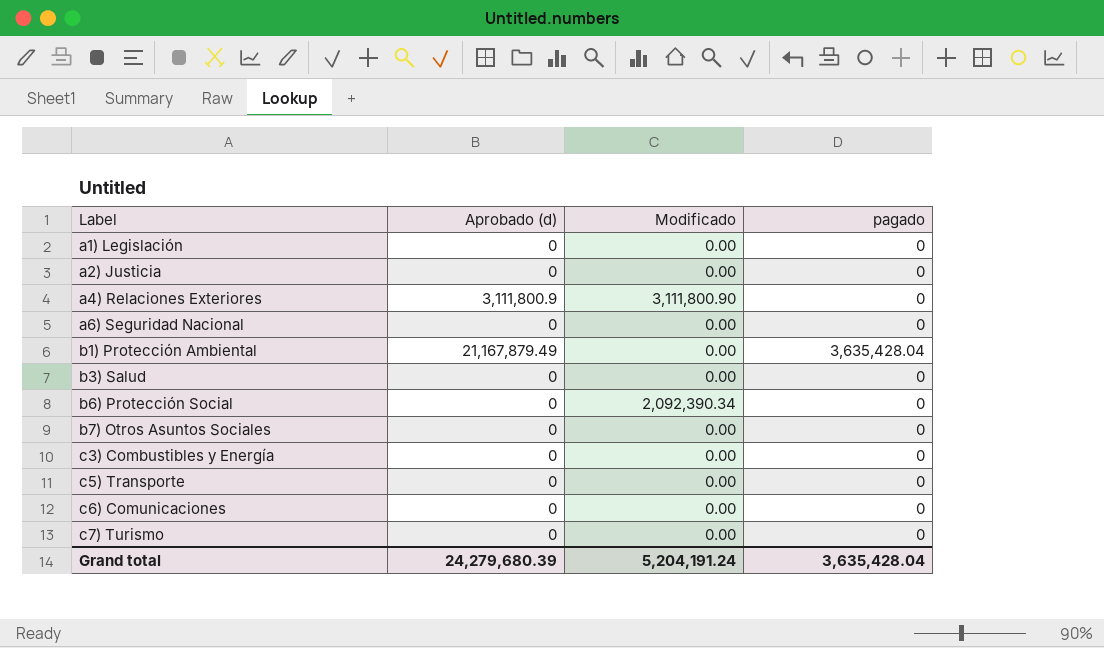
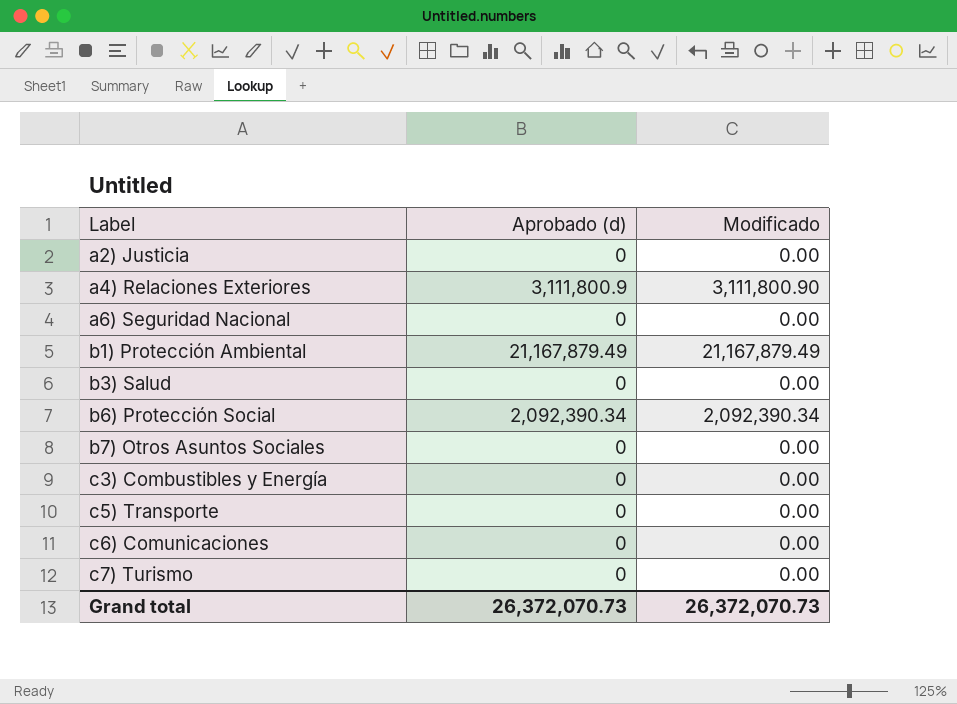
column pagado | position: 4 -> none
row a1) Legislación: 0 | 0.00 | 0 -> none
b1) Protección Ambiental | Modificado: 0.00 -> 21,167,879.49
b6) Protección Social | Aprobado (d): 0 -> 2,092,390.34
Grand total | Aprobado (d): 24,279,680.39 -> 26,372,070.73
Grand total | Modificado: 5,204,191.24 -> 26,372,070.73

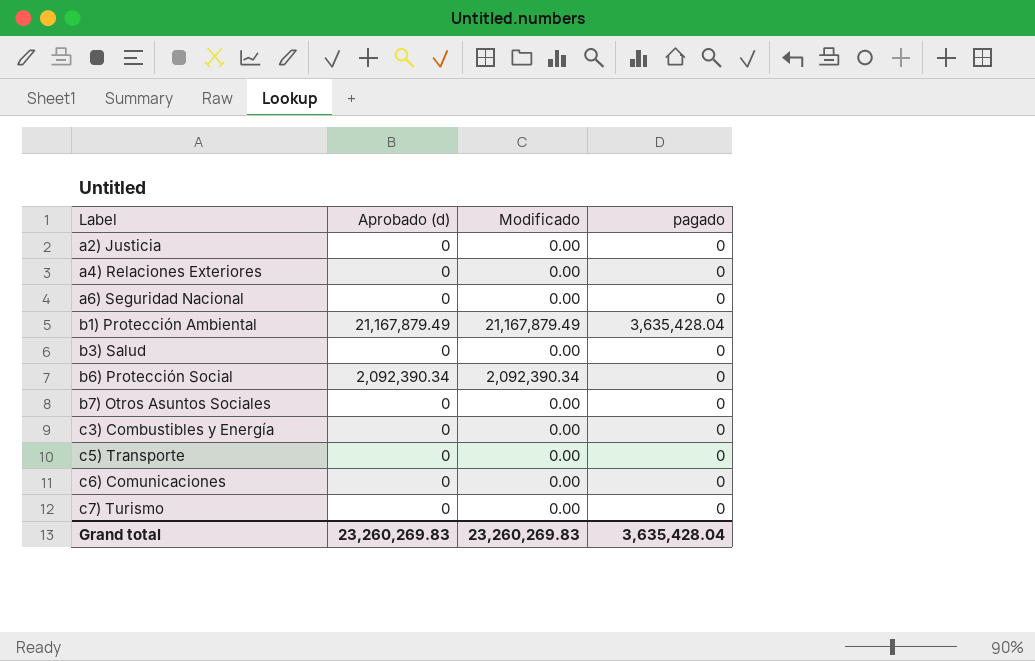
column pagado | position: none -> 4
a4) Relaciones Exteriores | Aprobado (d): 3,111,800.9 -> 0
a4) Relaciones Exteriores | Modificado: 3,111,800.90 -> 0.00
Grand total | Aprobado (d): 26,372,070.73 -> 23,260,269.83
Grand total | Modificado: 26,372,070.73 -> 23,260,269.83

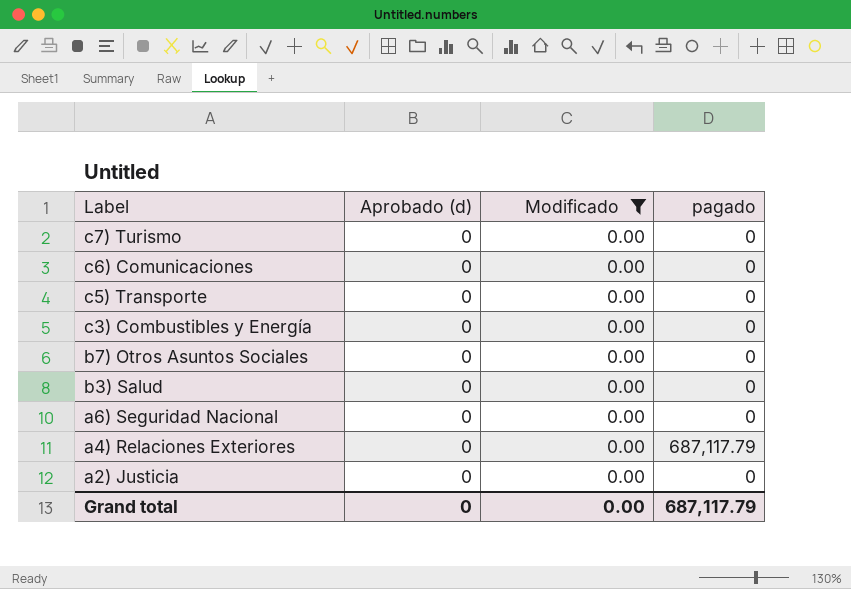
filter: none -> Modificado = 0.00
row order: Label ascending -> Label descending
a4) Relaciones Exteriores | pagado: 0 -> 687,117.79
Grand total | Aprobado (d): 23,260,269.83 -> 0
Grand total | Modificado: 23,260,269.83 -> 0.00
Grand total | pagado: 3,635,428.04 -> 687,117.79

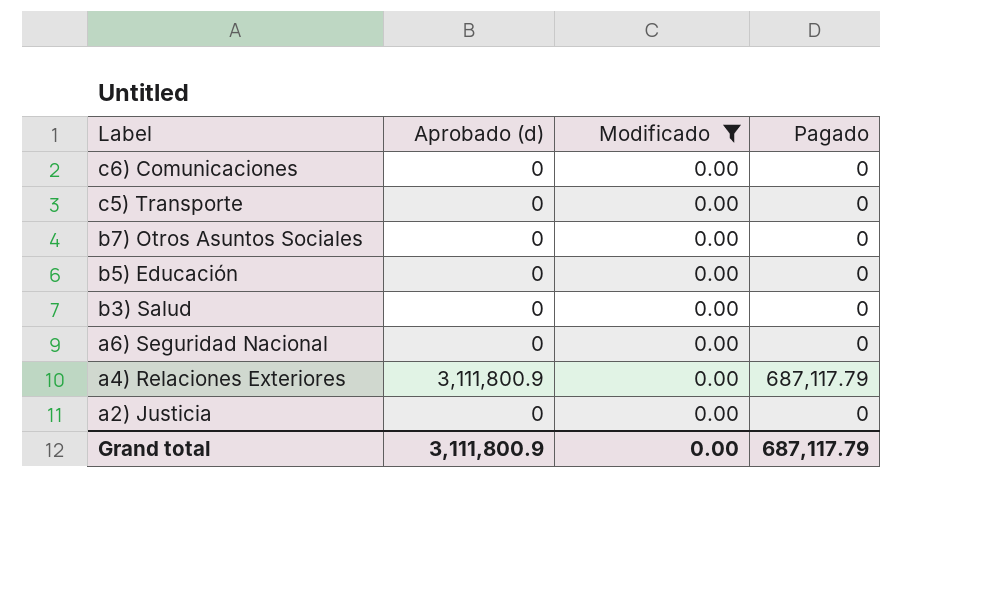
column name: pagado -> Pagado
row c7) Turismo: 0 | 0.00 | 0 -> none
row c3) Combustibles y Energía: 0 | 0.00 | 0 -> none
row b5) Educación: none -> 0 | 0.00 | 0
a4) Relaciones Exteriores | Aprobado (d): 0 -> 3,111,800.9
Grand total | Aprobado (d): 0 -> 3,111,800.9

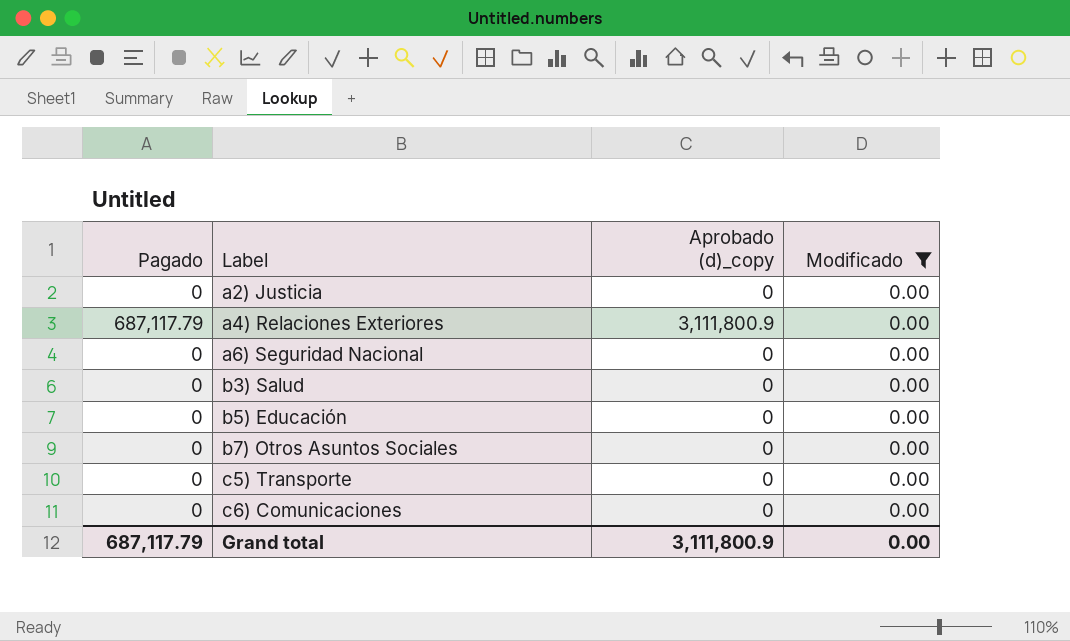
row order: Label descending -> Label ascending
column Pagado | position: 4 -> 1
column name: Aprobado (d) -> Aprobado (d)_copy

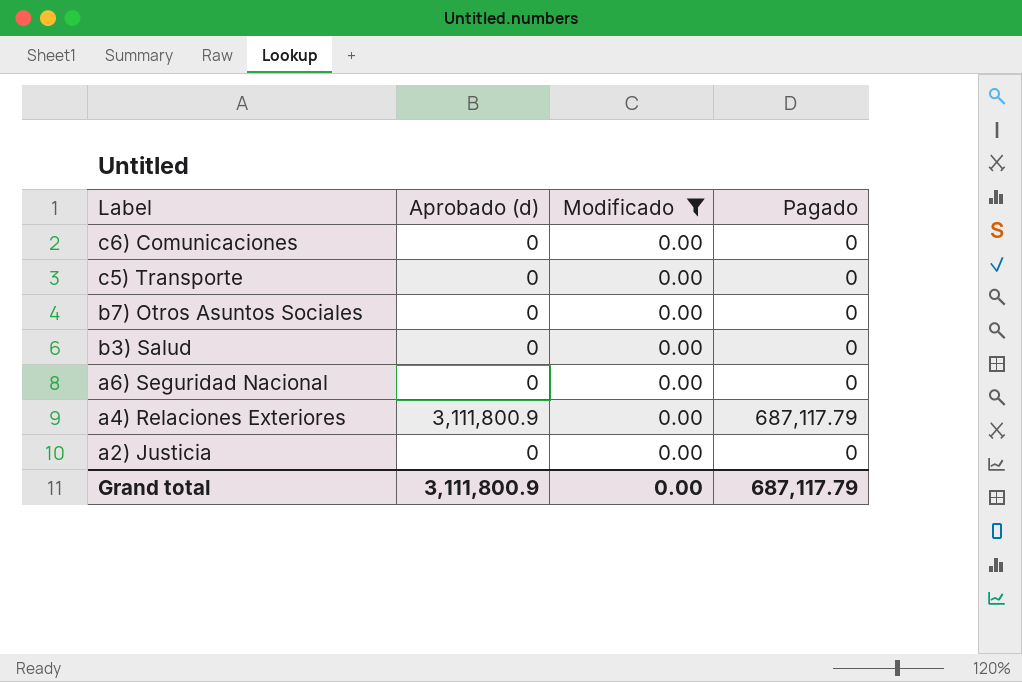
row order: Label ascending -> Label descending
column name: Aprobado (d)_copy -> Aprobado (d)
column Pagado | position: 1 -> 4
row b5) Educación: 0 | 0 | 0.00 -> none

